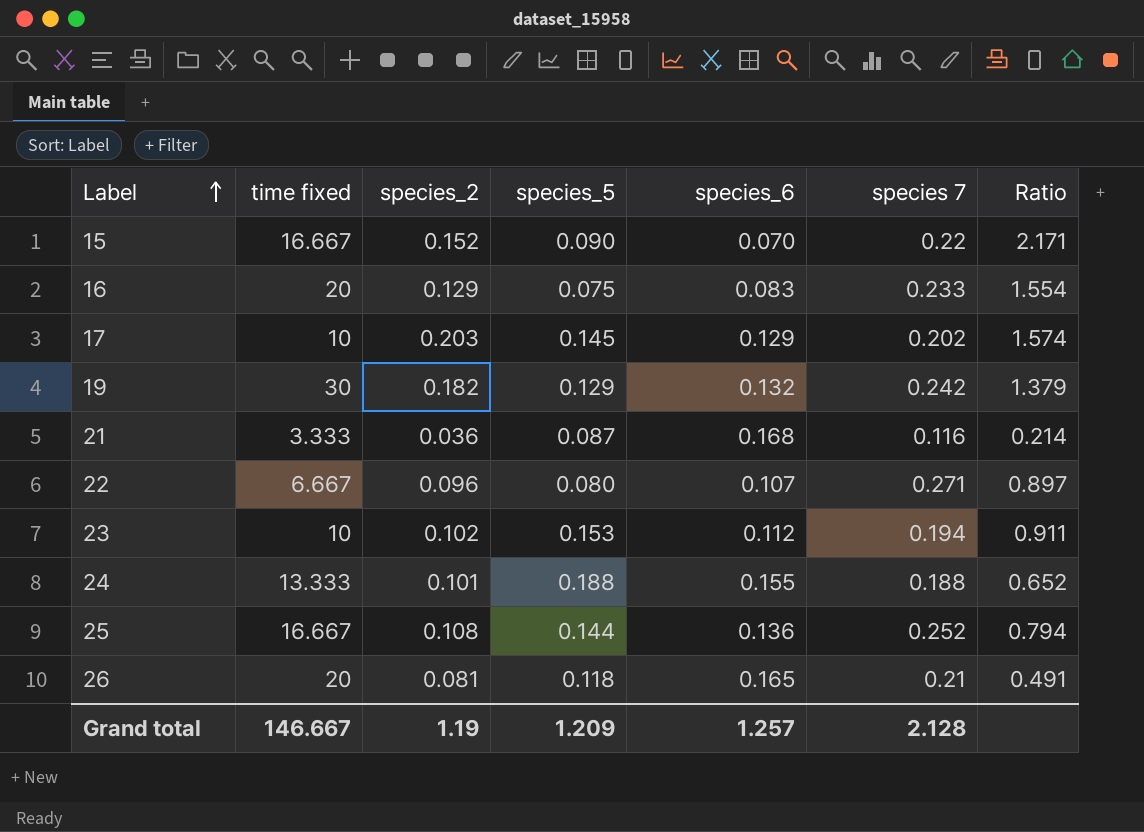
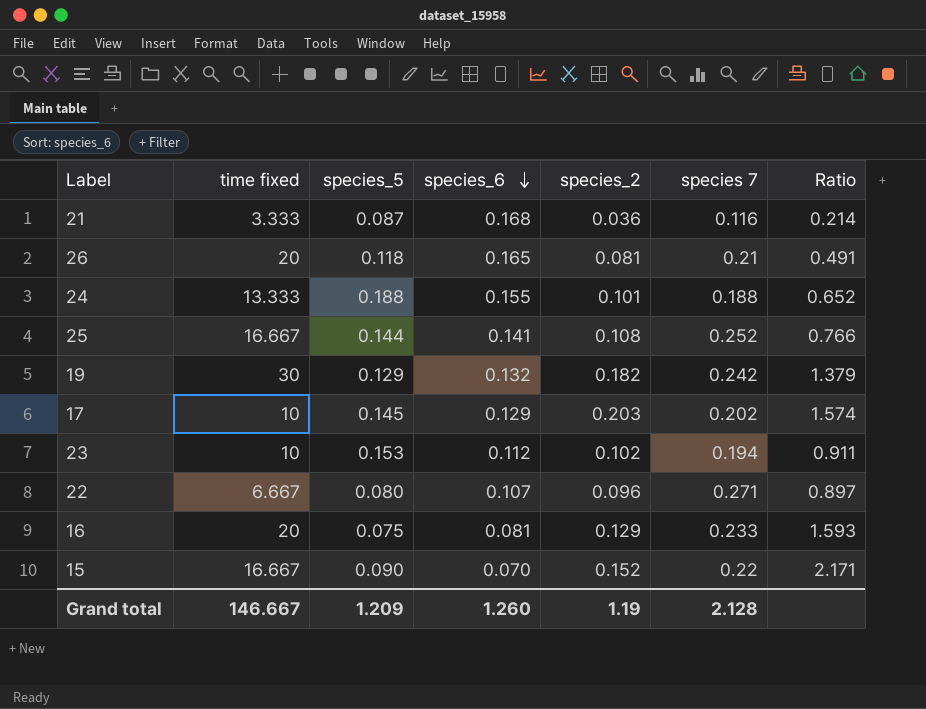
row order: Label ascending -> species_6 descending
column species_2 | position: 3 -> 5
25 | species_6: 0.136 -> 0.141
25 | Ratio: 0.794 -> 0.766
16 | species_6: 0.083 -> 0.081
16 | Ratio: 1.554 -> 1.593
Grand total | species_6: 1.257 -> 1.260

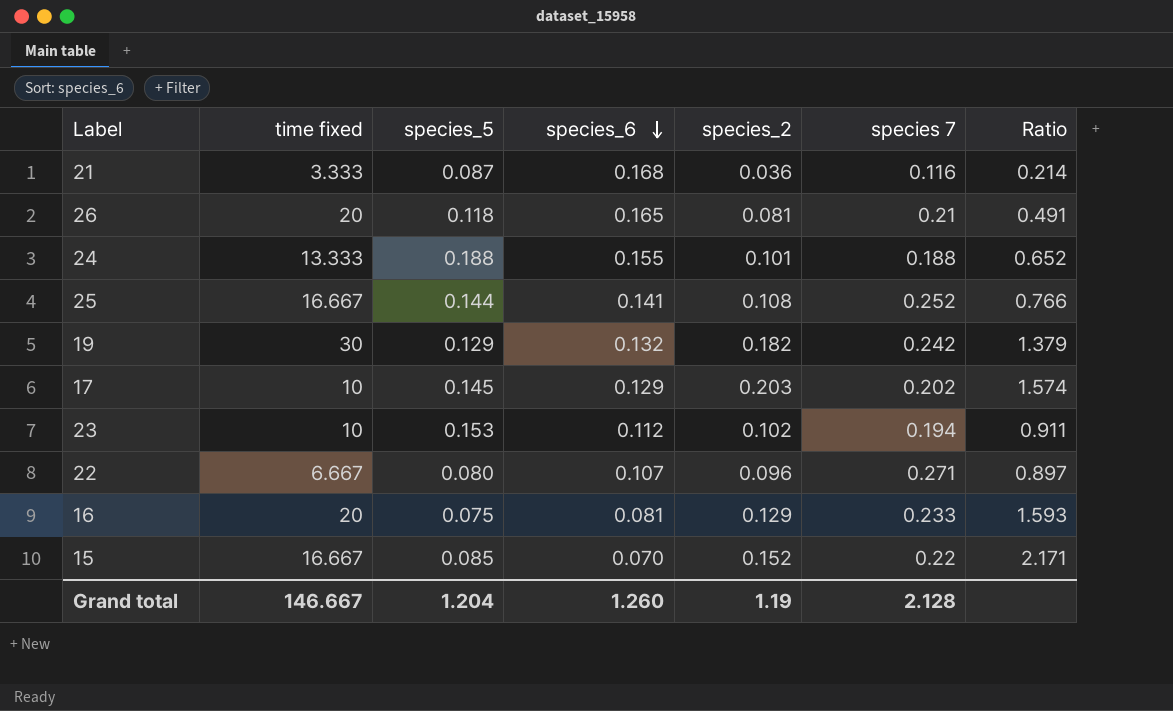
15 | species_5: 0.090 -> 0.085
Grand total | species_5: 1.209 -> 1.204

